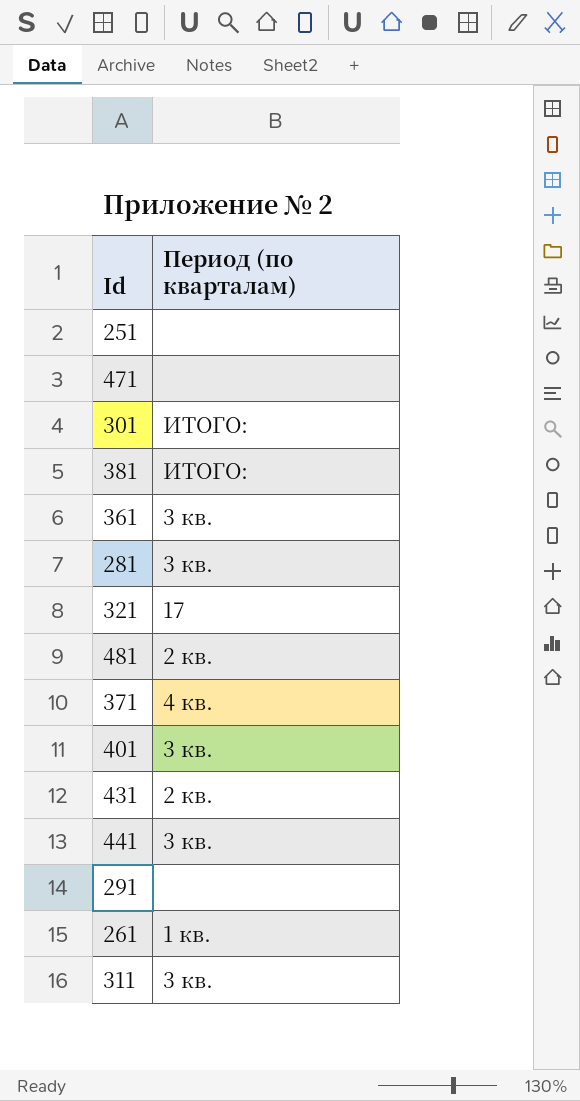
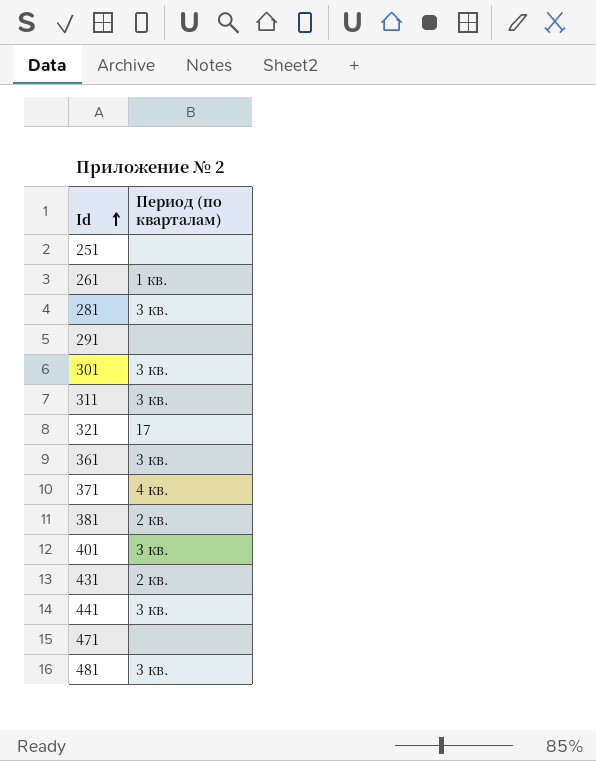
row order: none -> Id ascending
301 | Период (по кварталам): ИТОГО: -> 3 кв.
381 | Период (по кварталам): ИТОГО: -> 2 кв.
481 | Период (по кварталам): 2 кв. -> 3 кв.

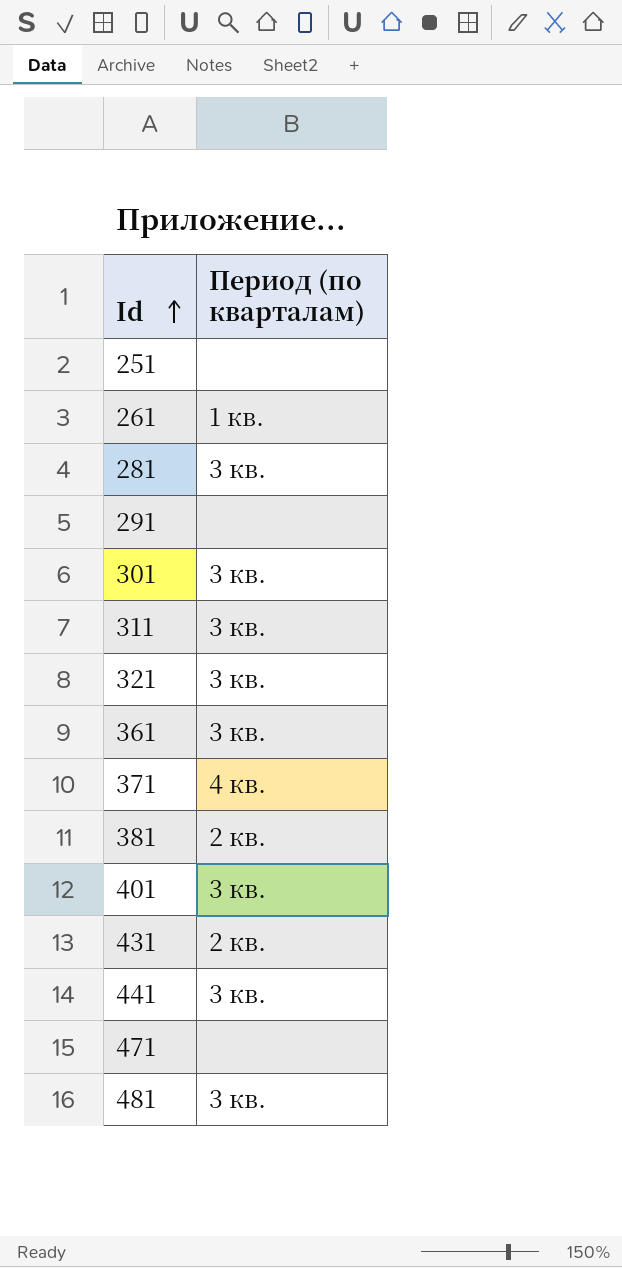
321 | Период (по кварталам): 17 -> 3 кв.

